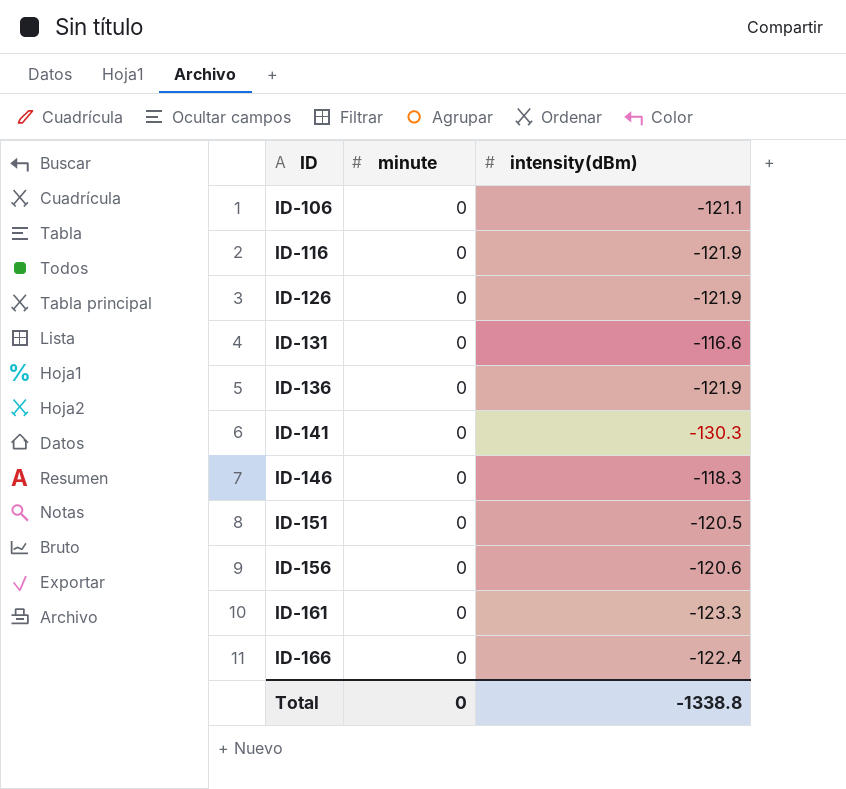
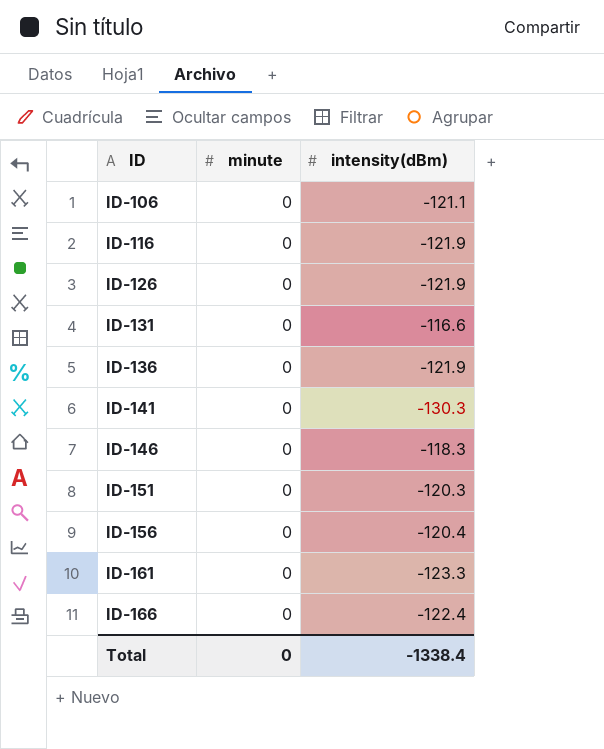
ID-151 | intensity(dBm): -120.5 -> -120.3
ID-156 | intensity(dBm): -120.6 -> -120.4
Total | intensity(dBm): -1338.8 -> -1338.4

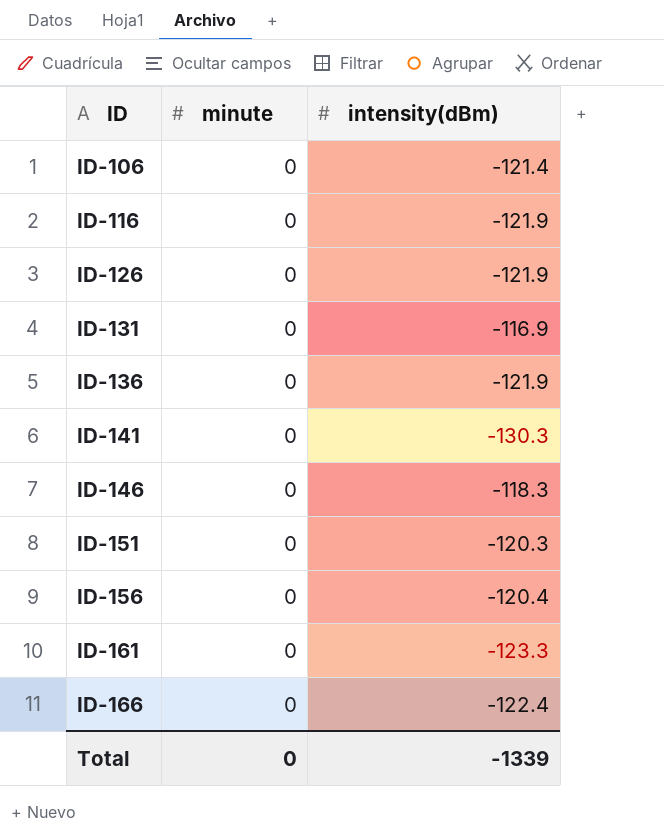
ID-106 | intensity(dBm): -121.1 -> -121.4
ID-131 | intensity(dBm): -116.6 -> -116.9
Total | intensity(dBm): -1338.4 -> -1339

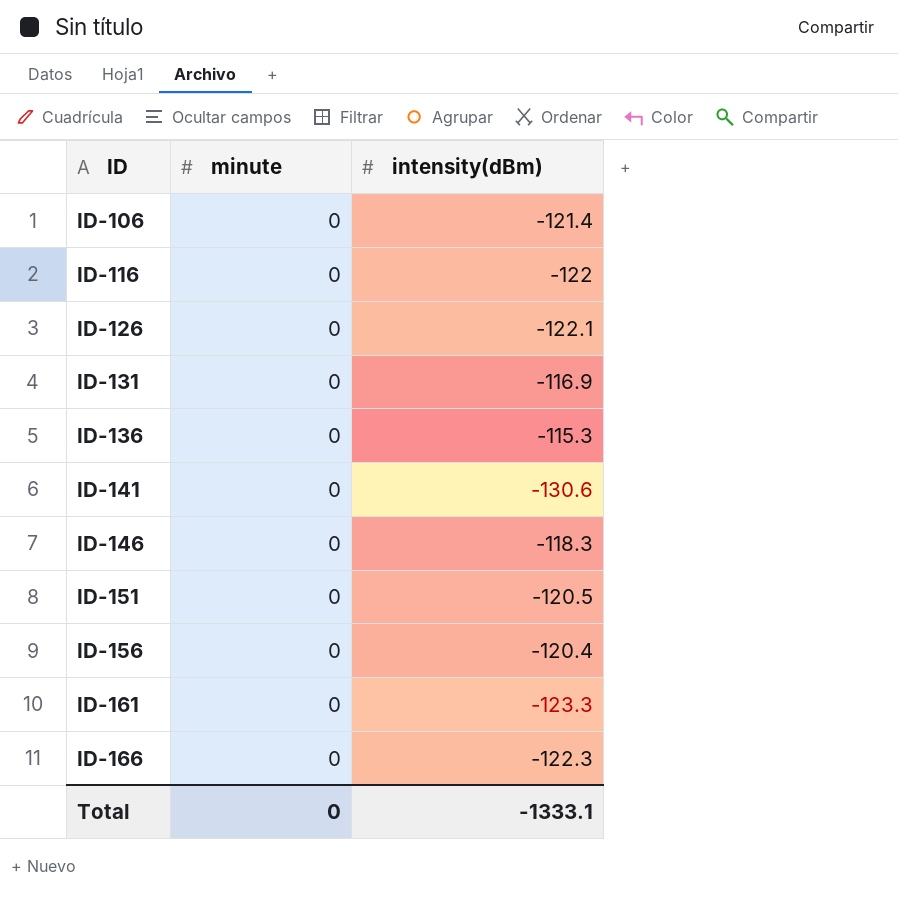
ID-116 | intensity(dBm): -121.9 -> -122
ID-126 | intensity(dBm): -121.9 -> -122.1
ID-136 | intensity(dBm): -121.9 -> -115.3
ID-141 | intensity(dBm): -130.3 -> -130.6
ID-151 | intensity(dBm): -120.3 -> -120.5
ID-166 | intensity(dBm): -122.4 -> -122.3
Total | intensity(dBm): -1339 -> -1333.1

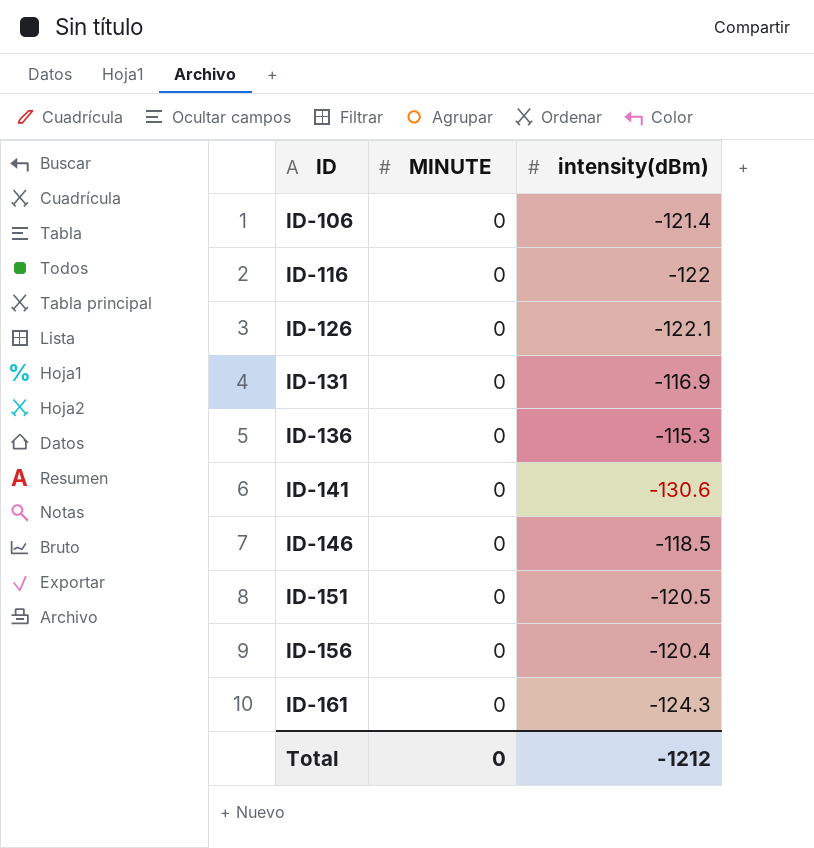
column name: minute -> MINUTE
row ID-166: 0 | -122.3 -> none
ID-146 | intensity(dBm): -118.3 -> -118.5
ID-161 | intensity(dBm): -123.3 -> -124.3
Total | intensity(dBm): -1333.1 -> -1212

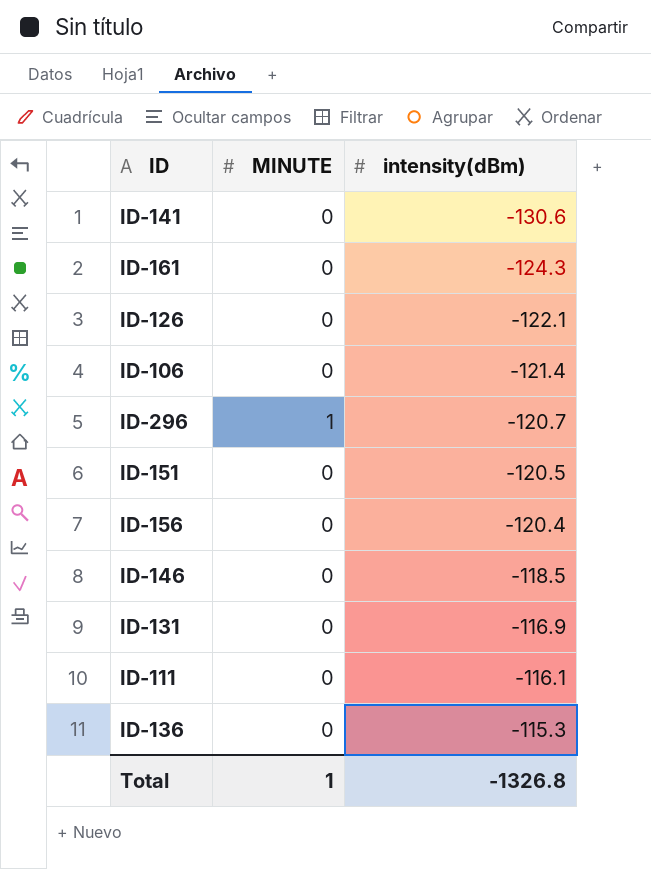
row order: ID ascending -> intensity(dBm) ascending
row ID-116: 0 | -122 -> none
row ID-296: none -> 1 | -120.7
row ID-111: none -> 0 | -116.1
Total | MINUTE: 0 -> 1
Total | intensity(dBm): -1212 -> -1326.8

